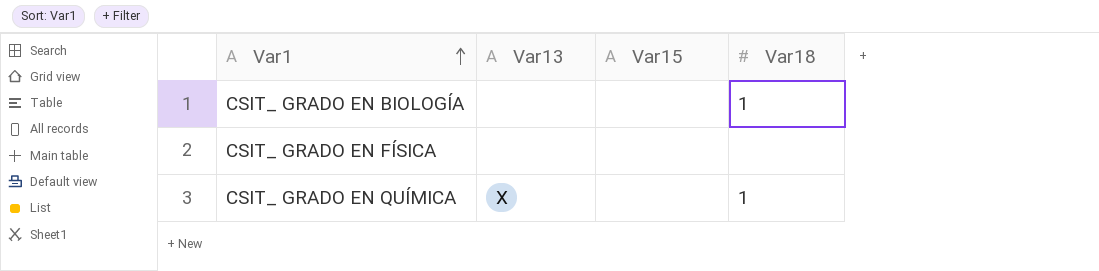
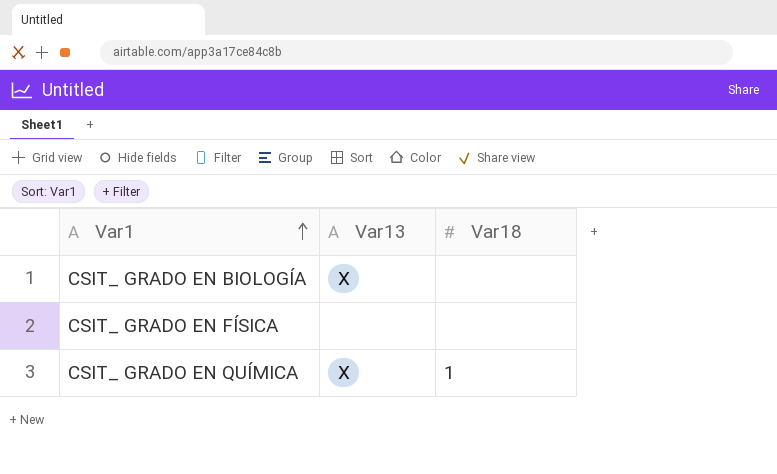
column Var15 | position: 3 -> none
CSIT_ GRADO EN BIOLOGÍA | Var13: none -> X
CSIT_ GRADO EN BIOLOGÍA | Var18: 1 -> none

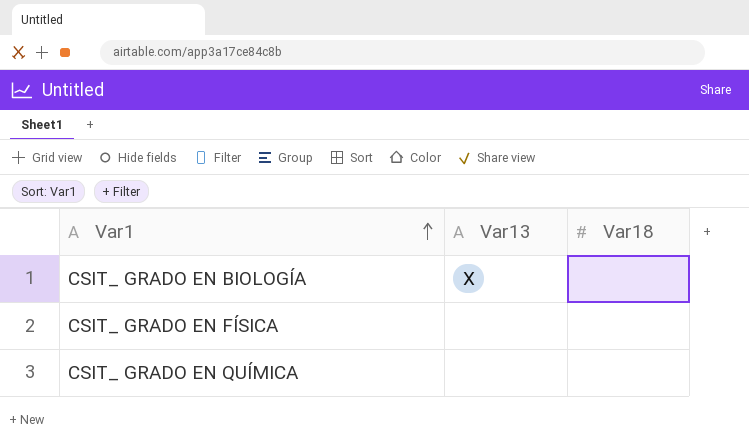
CSIT_ GRADO EN QUÍMICA | Var13: X -> none
CSIT_ GRADO EN QUÍMICA | Var18: 1 -> none

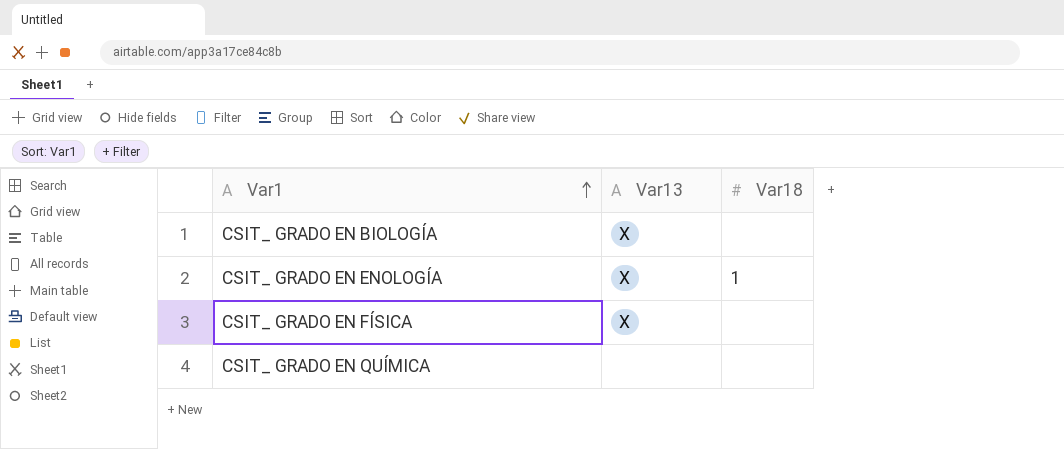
row CSIT_ GRADO EN ENOLOGÍA: none -> X | 1
CSIT_ GRADO EN FÍSICA | Var13: none -> X

